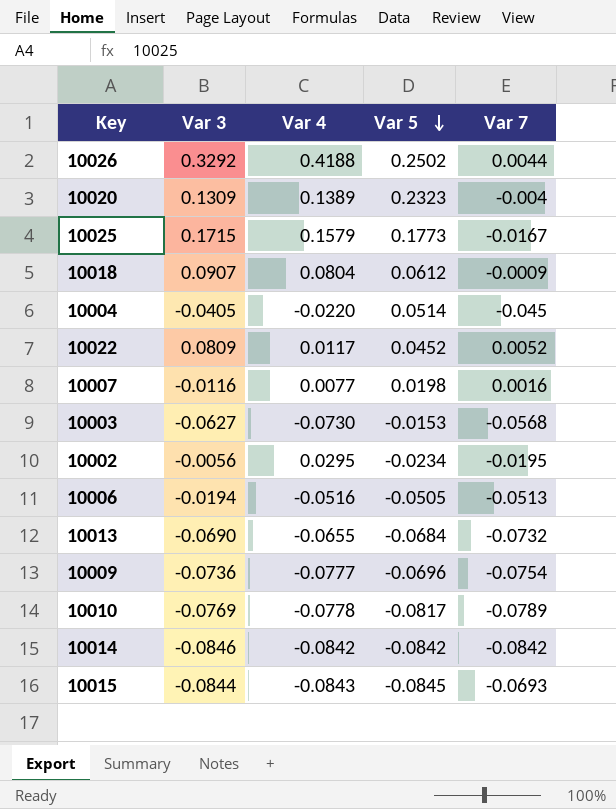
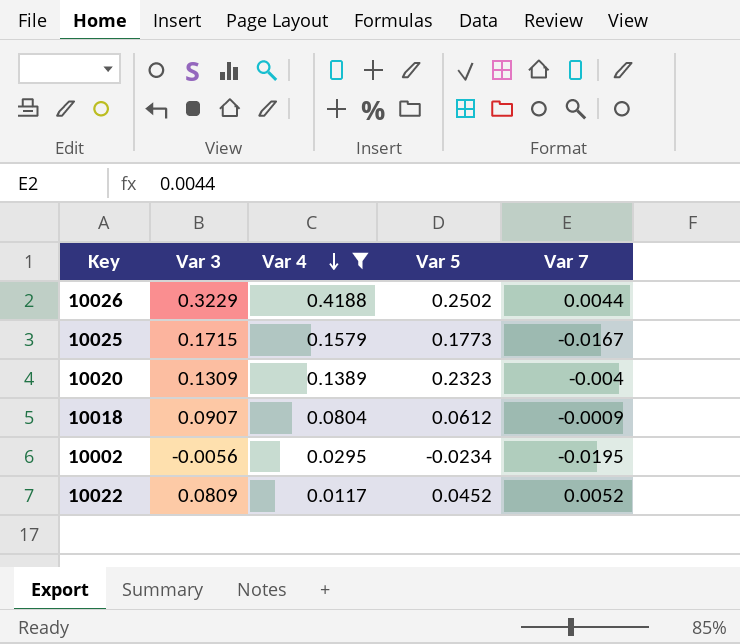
filter: none -> Var 4 >= 0.0117
row order: Var 5 descending -> Var 4 descending
10026 | Var 3: 0.3292 -> 0.3229

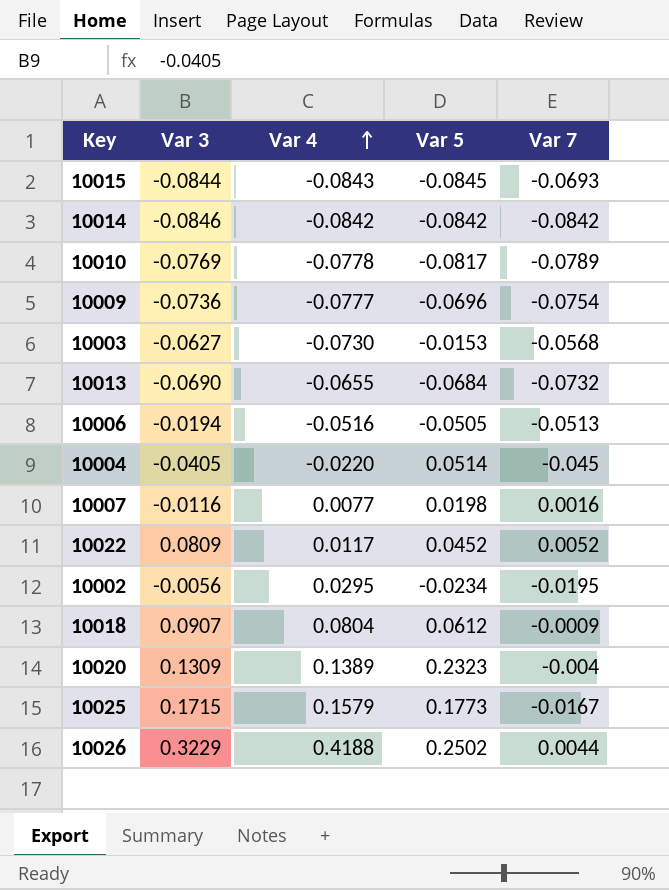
filter: Var 4 >= 0.0117 -> none
row order: Var 4 descending -> Var 4 ascending

